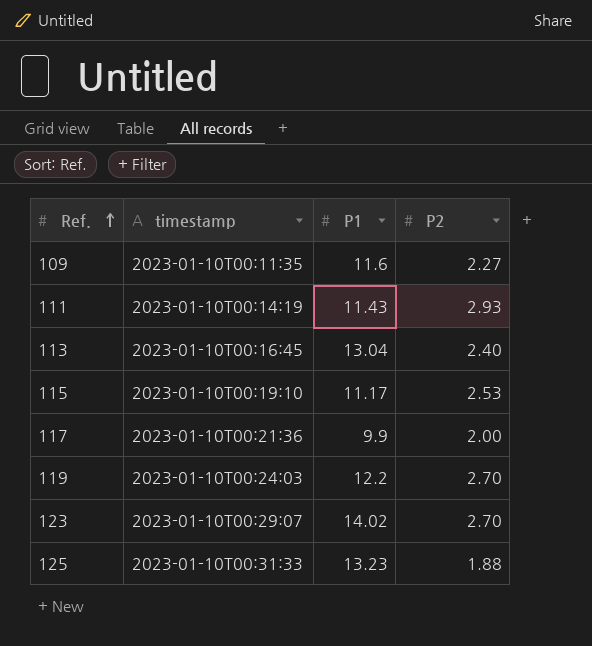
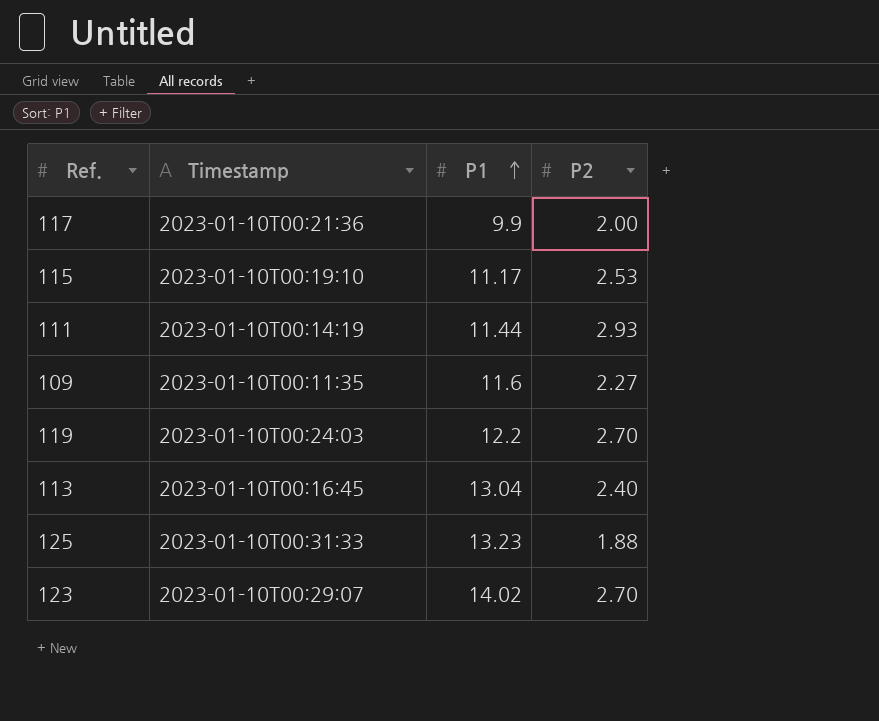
row order: Ref. ascending -> P1 ascending
column name: timestamp -> Timestamp
111 | P1: 11.43 -> 11.44

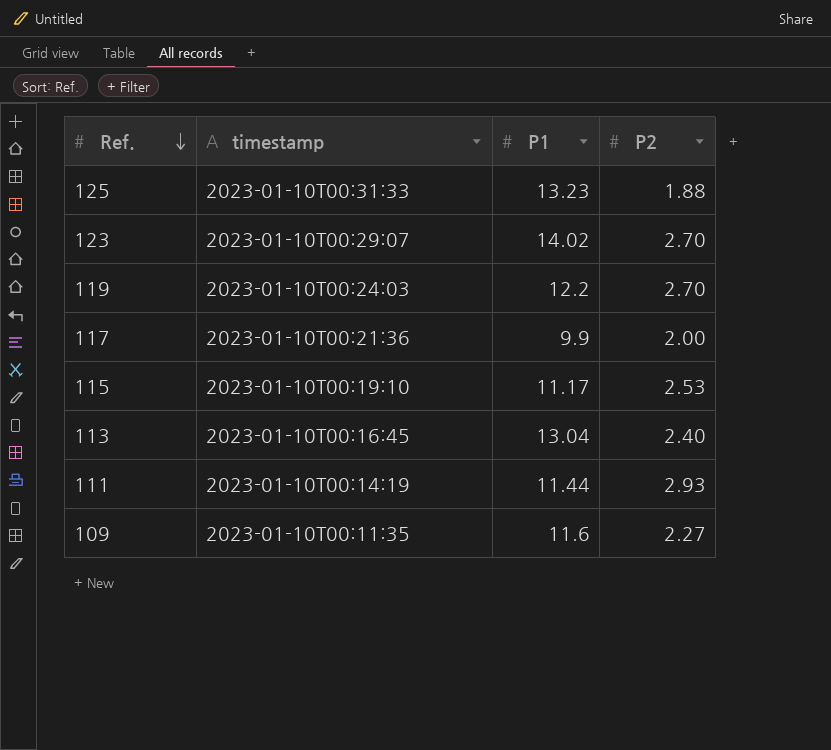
row order: P1 ascending -> Ref. descending
column name: Timestamp -> timestamp

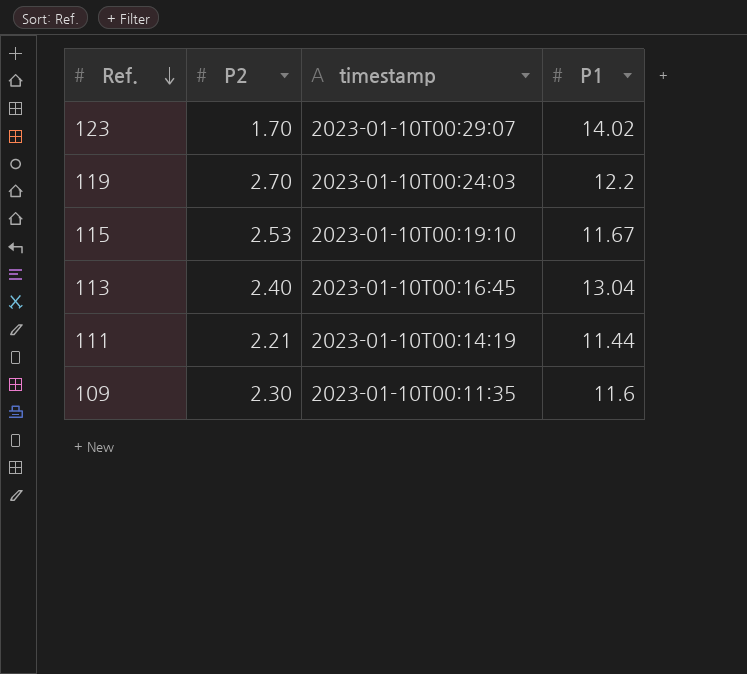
column P2 | position: 4 -> 2
row 125: 2023-01-10T00:31:33 | 13.23 | 1.88 -> none
row 117: 2023-01-10T00:21:36 | 9.9 | 2.00 -> none
123 | P2: 2.70 -> 1.70
115 | P1: 11.17 -> 11.67
111 | P2: 2.93 -> 2.21
109 | P2: 2.27 -> 2.30

